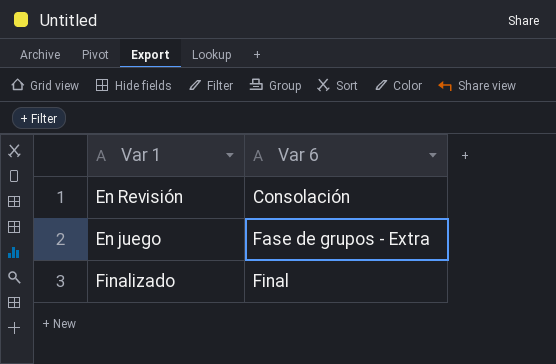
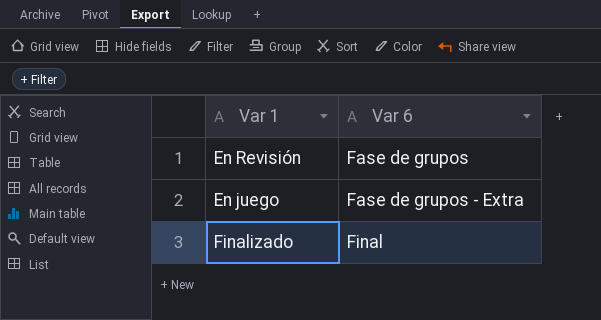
En Revisión | Var 6: Consolación -> Fase de grupos

